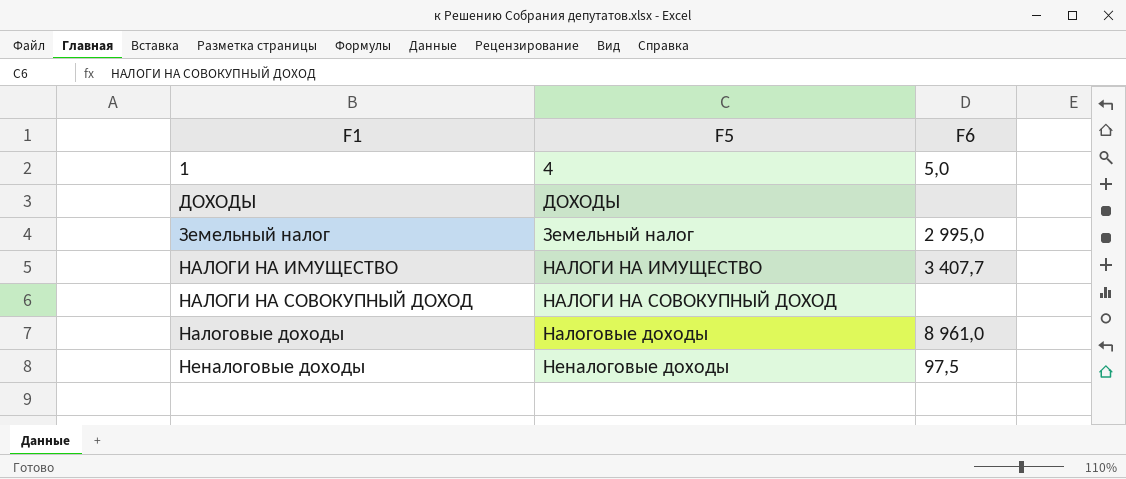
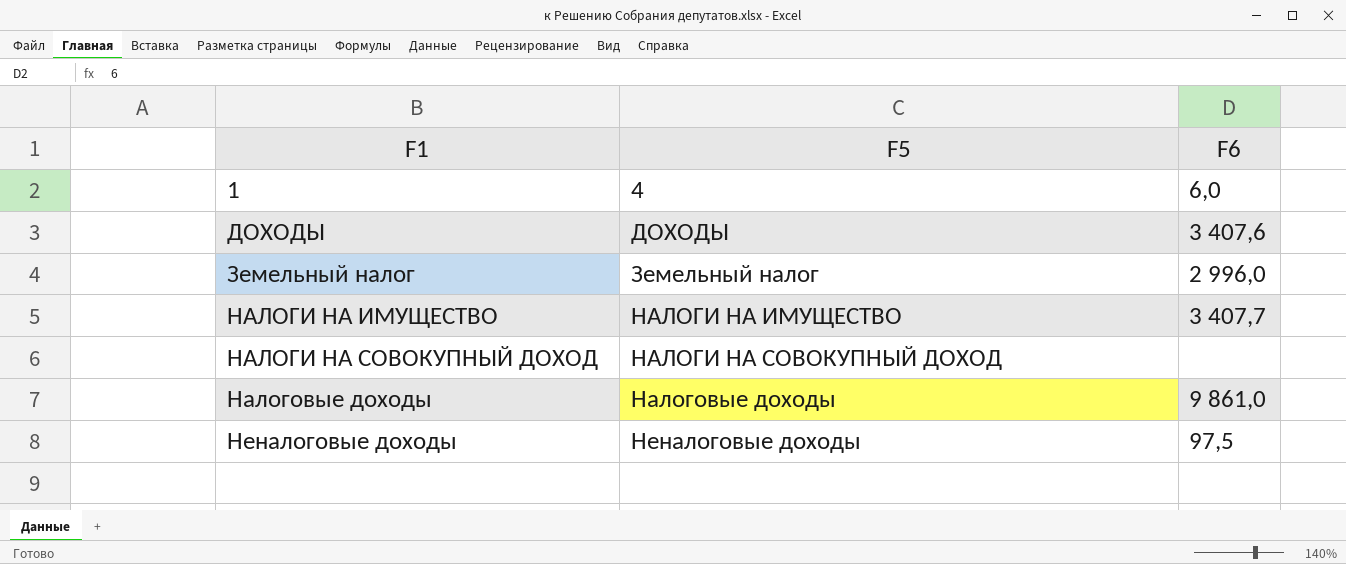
1 | F6: 5,0 -> 6,0
ДОХОДЫ | F6: none -> 3 407,6
Земельный налог | F6: 2 995,0 -> 2 996,0
Налоговые доходы | F6: 8 961,0 -> 9 861,0

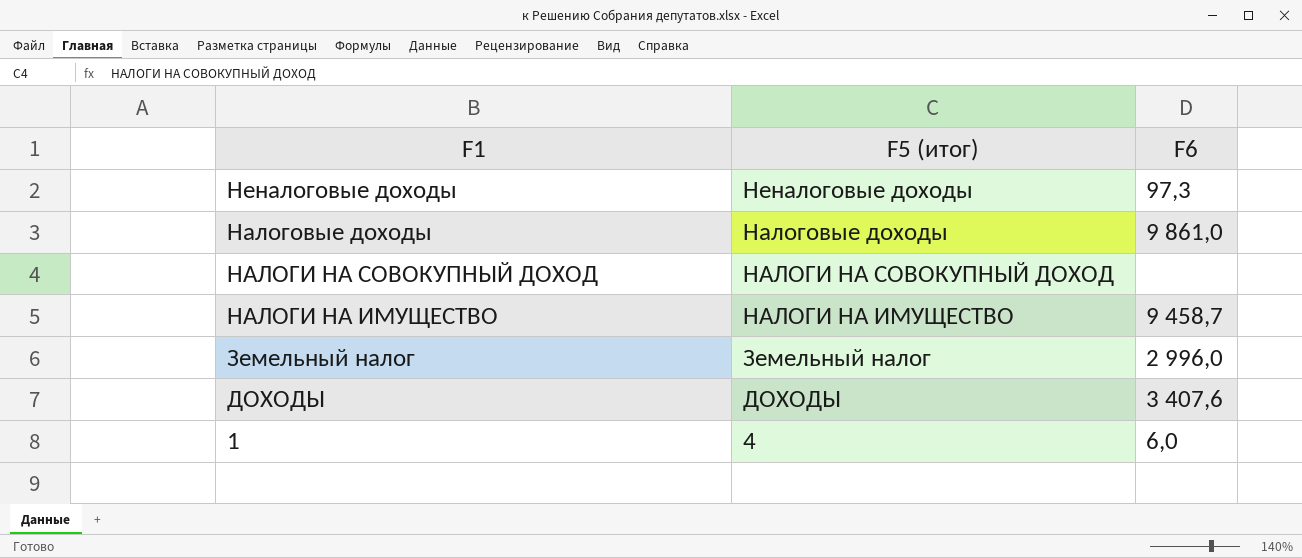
row order: F1 ascending -> F1 descending
column name: F5 -> F5 (итог)
Неналоговые доходы | F6: 97,5 -> 97,3
НАЛОГИ НА ИМУЩЕСТВО | F6: 3 407,7 -> 9 458,7

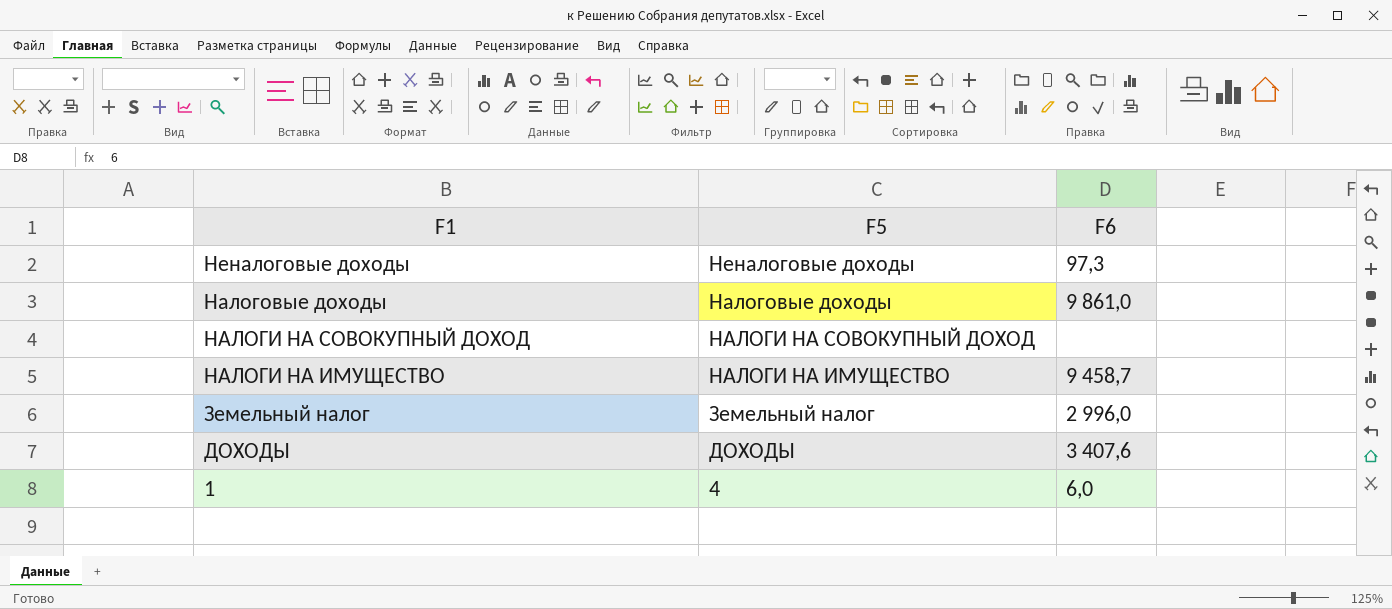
column name: F5 (итог) -> F5

